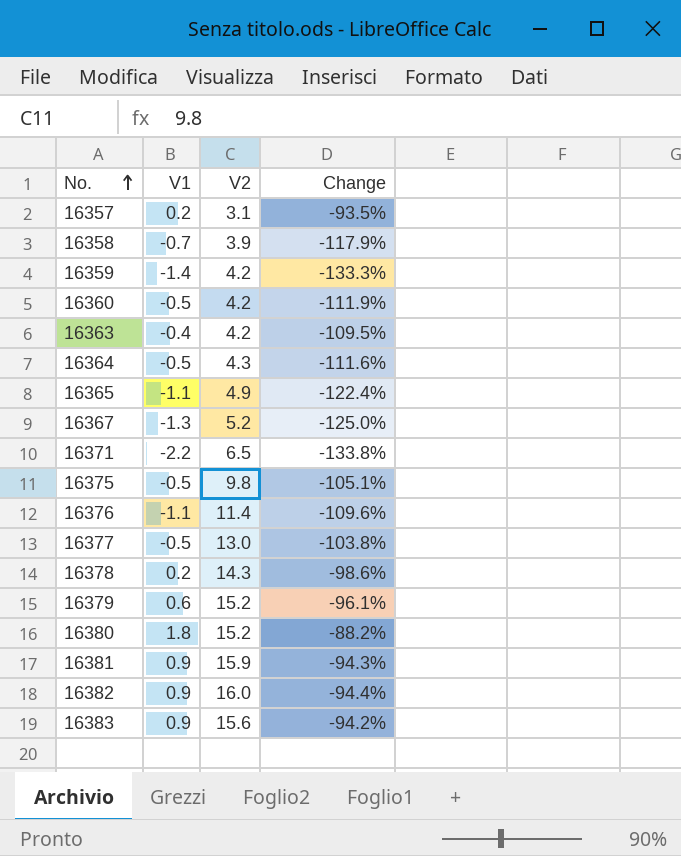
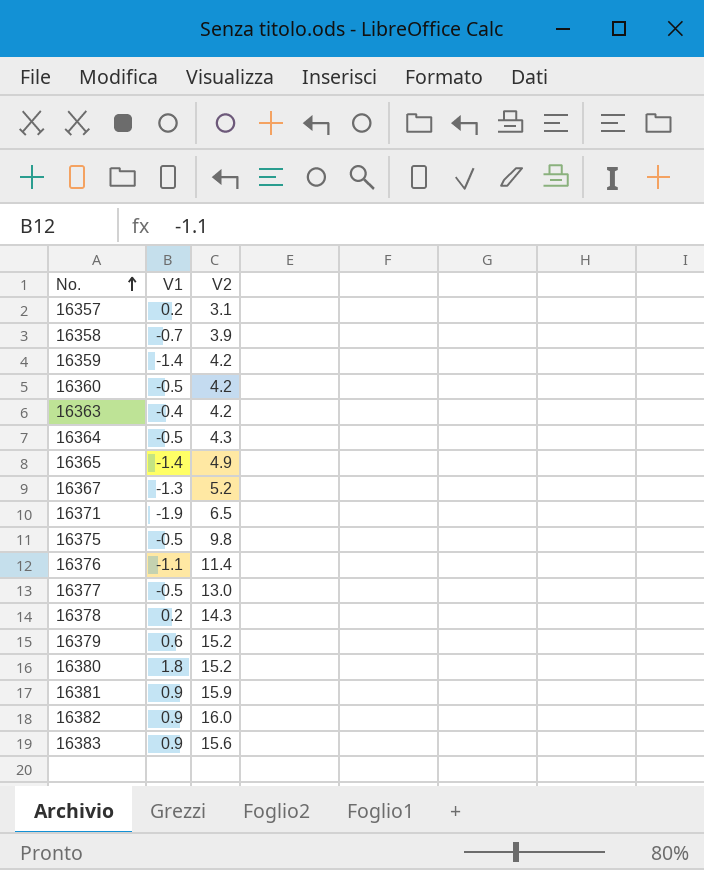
column Change | formula: ([V1] - [V2]) / [V2] -> none
16365 | V1: -1.1 -> -1.4
16371 | V1: -2.2 -> -1.9

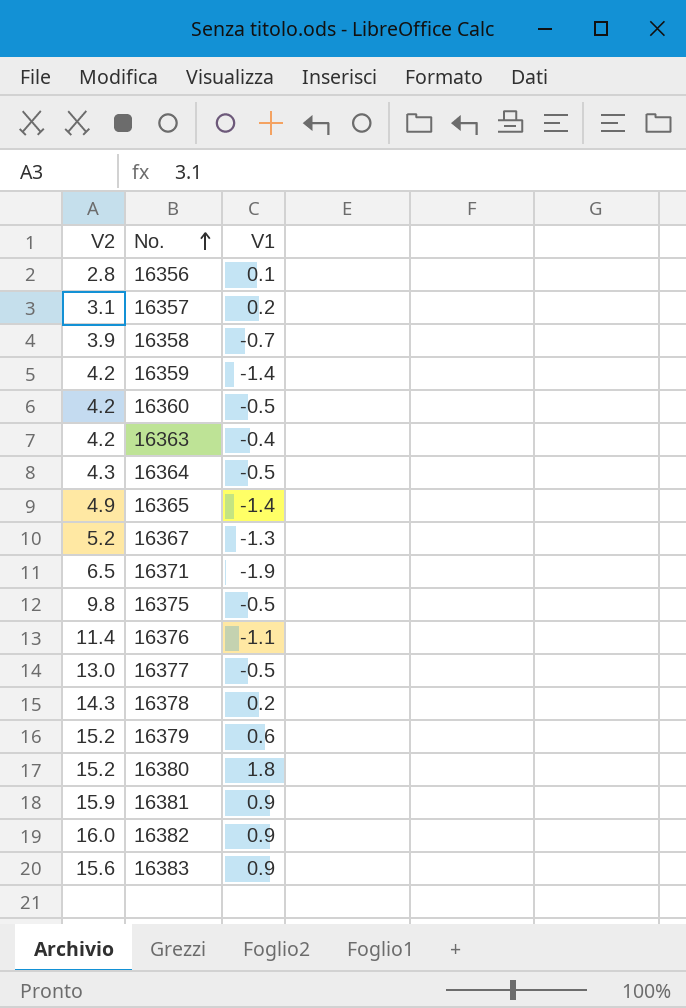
column V2 | position: 3 -> 1
row 16356: none -> 2.8 | 0.1

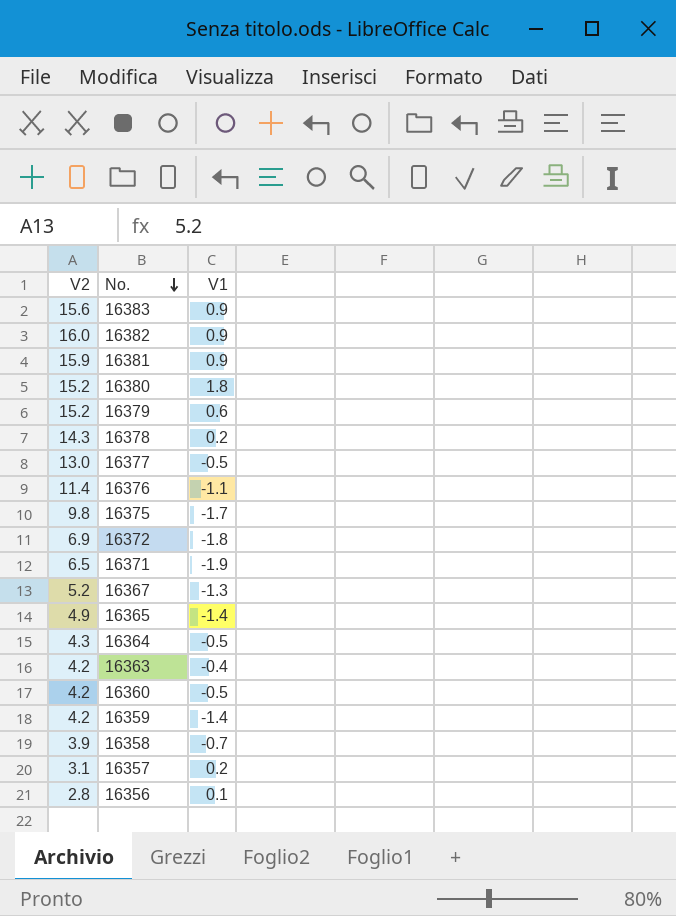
row order: No. ascending -> No. descending
16375 | V1: -0.5 -> -1.7
row 16372: none -> 6.9 | -1.8

